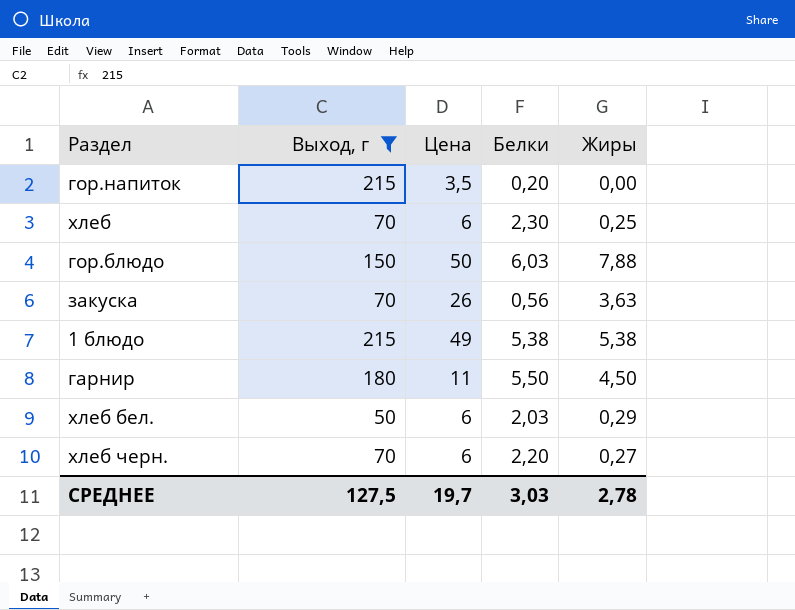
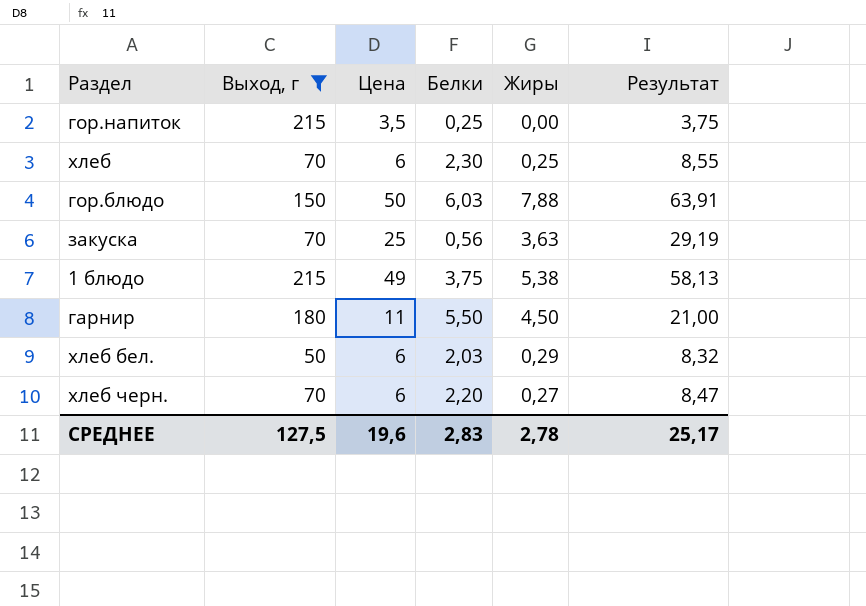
column Результат | formula: none -> [Цена] + [Белки] + [Жиры]
гор.напиток | Белки: 0,20 -> 0,25
закуска | Цена: 26 -> 25
1 блюдо | Белки: 5,38 -> 3,75
СРЕДНЕЕ | Цена: 19,7 -> 19,6
СРЕДНЕЕ | Белки: 3,03 -> 2,83

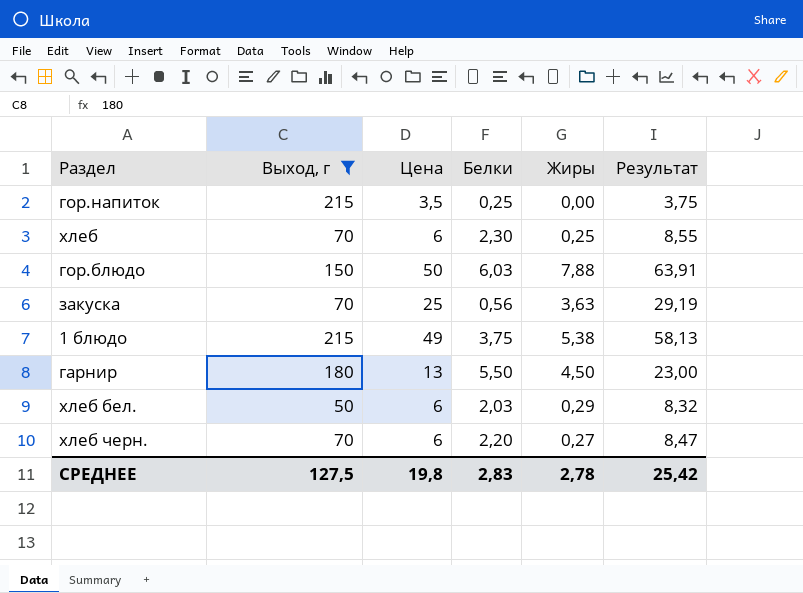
гарнир | Цена: 11 -> 13
гарнир | Результат: 21,00 -> 23,00
СРЕДНЕЕ | Цена: 19,6 -> 19,8
СРЕДНЕЕ | Результат: 25,17 -> 25,42

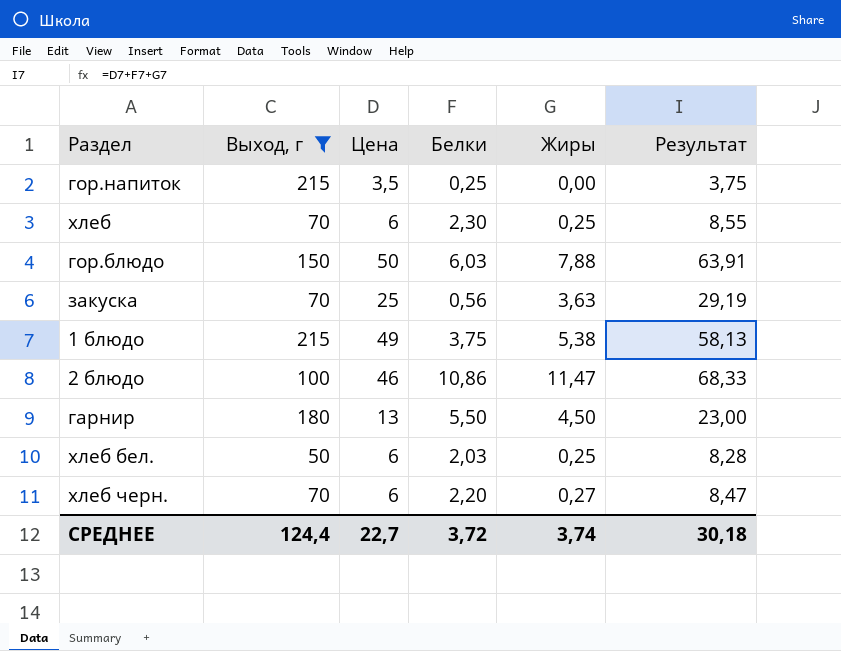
row 2 блюдо: none -> 100 | 46 | 10,86 | 11,47 | 68,33
хлеб бел. | Жиры: 0,29 -> 0,25
хлеб бел. | Результат: 8,32 -> 8,28
СРЕДНЕЕ | Выход, г: 127,5 -> 124,4
СРЕДНЕЕ | Цена: 19,8 -> 22,7
СРЕДНЕЕ | Белки: 2,83 -> 3,72
СРЕДНЕЕ | Жиры: 2,78 -> 3,74
СРЕДНЕЕ | Результат: 25,42 -> 30,18

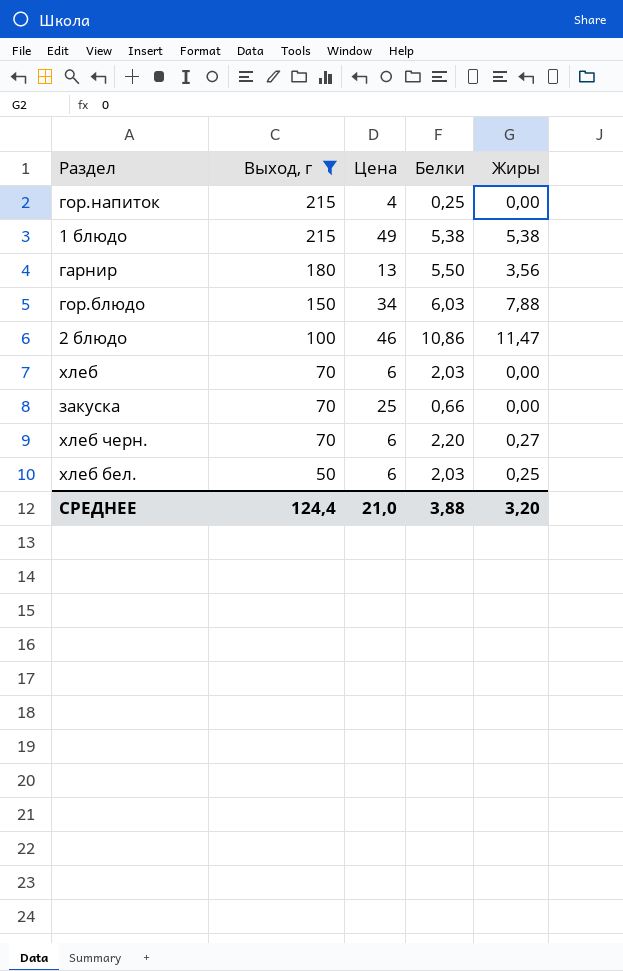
row order: none -> Выход, г descending
column Результат | formula: [Цена] + [Белки] + [Жиры] -> none
гор.напиток | Цена: 3,5 -> 4
1 блюдо | Белки: 3,75 -> 5,38
гарнир | Жиры: 4,50 -> 3,56
гор.блюдо | Цена: 50 -> 34
хлеб | Белки: 2,30 -> 2,03
хлеб | Жиры: 0,25 -> 0,00
закуска | Белки: 0,56 -> 0,66
закуска | Жиры: 3,63 -> 0,00
СРЕДНЕЕ | Цена: 22,7 -> 21,0
СРЕДНЕЕ | Белки: 3,72 -> 3,88
СРЕДНЕЕ | Жиры: 3,74 -> 3,20

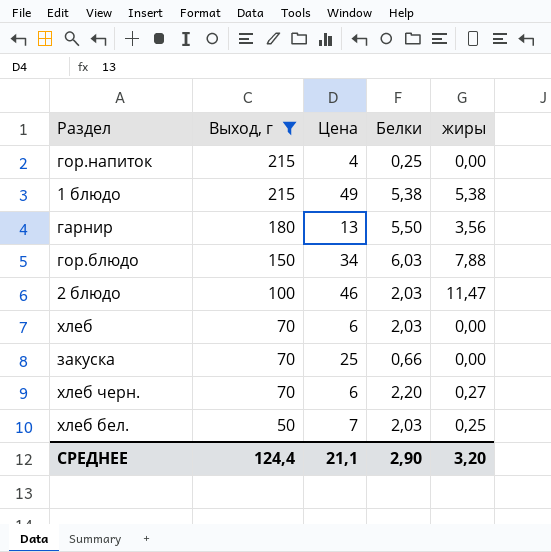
column name: Жиры -> жиры
2 блюдо | Белки: 10,86 -> 2,03
хлеб бел. | Цена: 6 -> 7
СРЕДНЕЕ | Цена: 21,0 -> 21,1
СРЕДНЕЕ | Белки: 3,88 -> 2,90

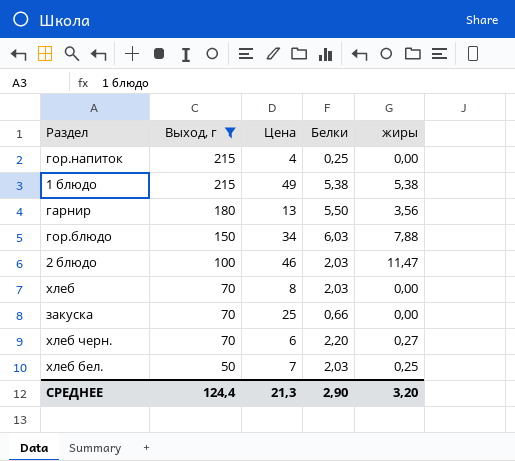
хлеб | Цена: 6 -> 8
СРЕДНЕЕ | Цена: 21,1 -> 21,3

